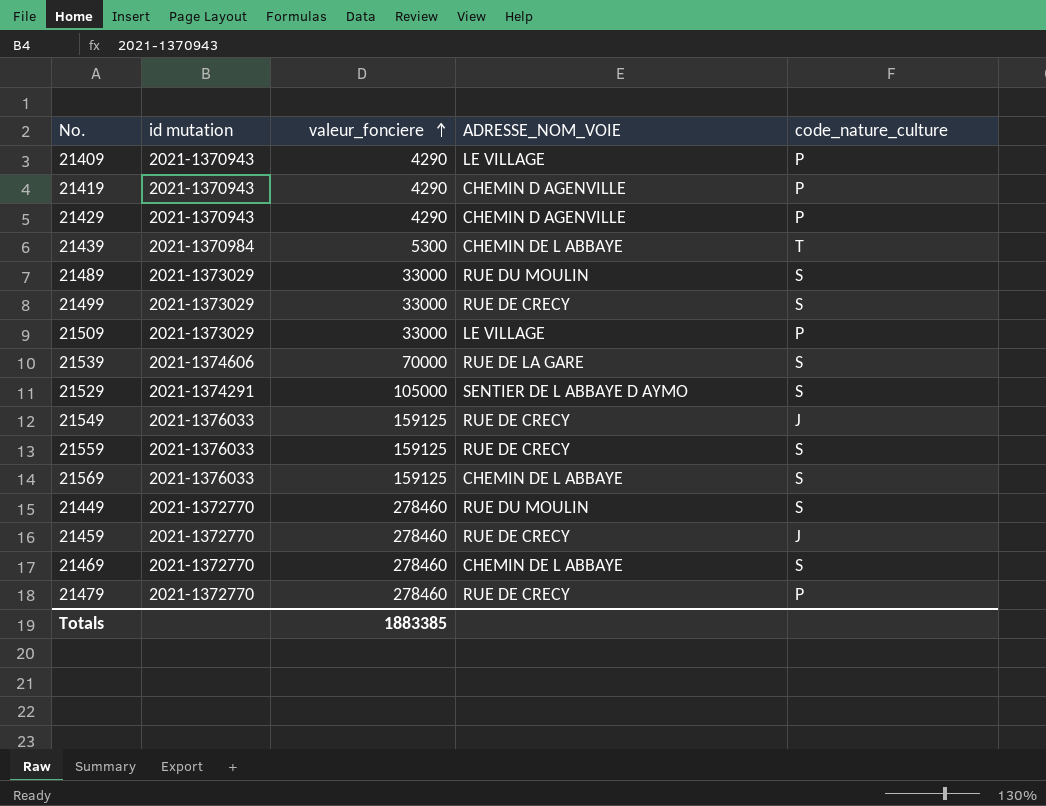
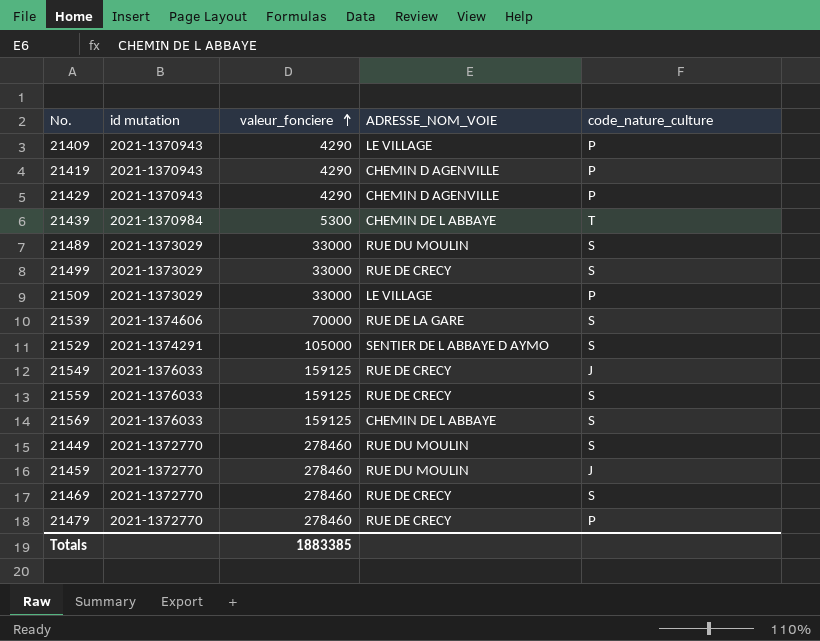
21459 | ADRESSE_NOM_VOIE: RUE DE CRECY -> RUE DU MOULIN
21469 | ADRESSE_NOM_VOIE: CHEMIN DE L ABBAYE -> RUE DE CRECY

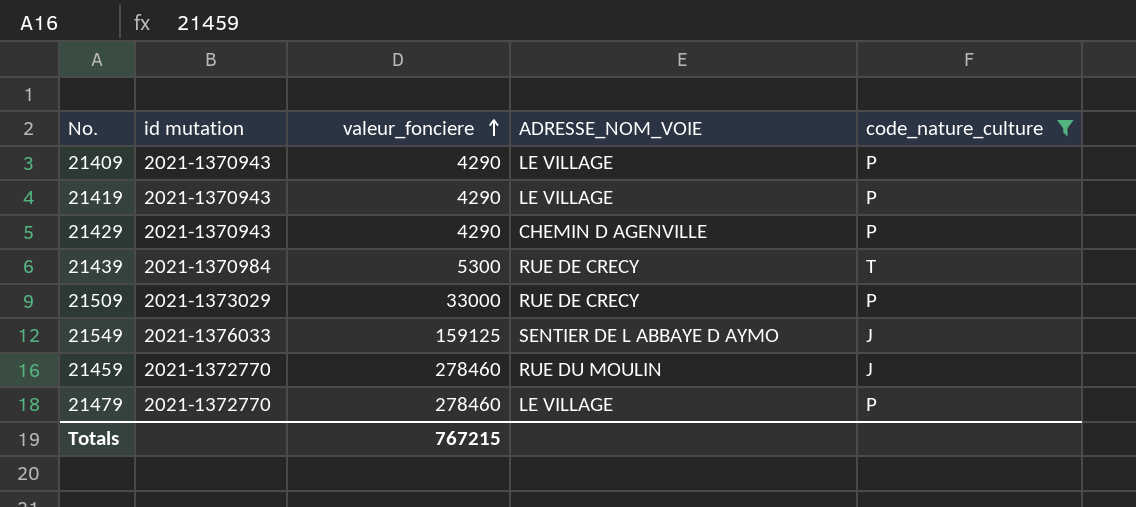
filter: none -> code_nature_culture != S
21419 | ADRESSE_NOM_VOIE: CHEMIN D AGENVILLE -> LE VILLAGE
21439 | ADRESSE_NOM_VOIE: CHEMIN DE L ABBAYE -> RUE DE CRECY
21509 | ADRESSE_NOM_VOIE: LE VILLAGE -> RUE DE CRECY
21549 | ADRESSE_NOM_VOIE: RUE DE CRECY -> SENTIER DE L ABBAYE D AYMO
21479 | ADRESSE_NOM_VOIE: RUE DE CRECY -> LE VILLAGE
Totals | valeur_fonciere: 1883385 -> 767215

